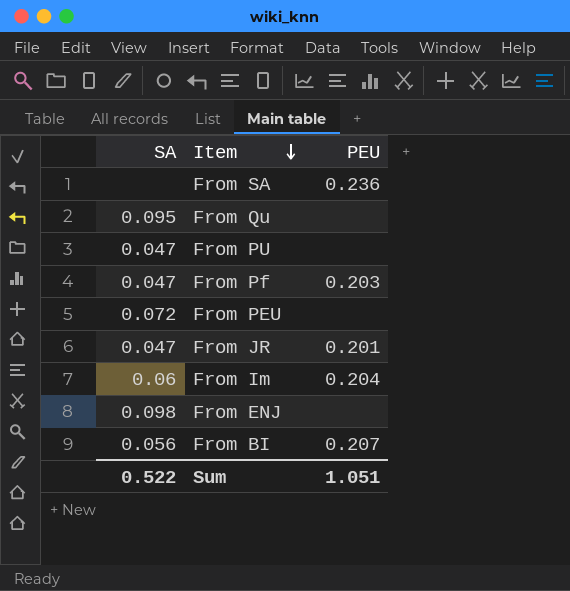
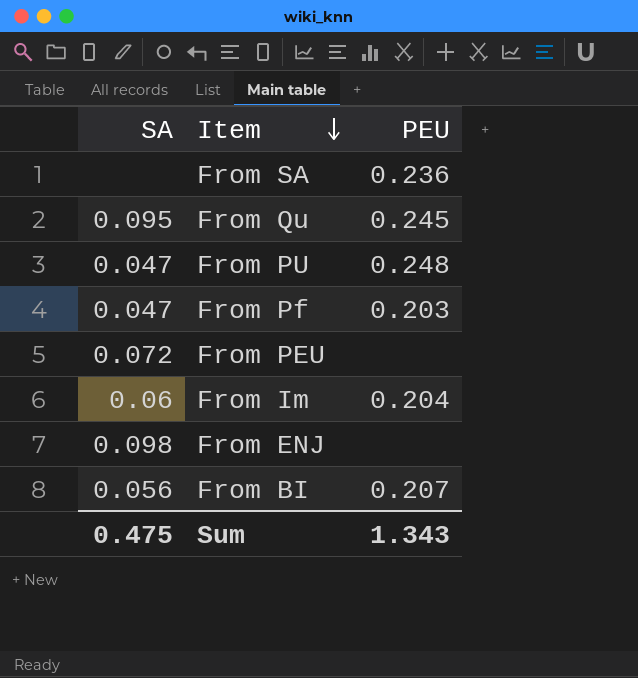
row From JR: 0.047 | 0.201 -> none
From Qu | PEU: none -> 0.245
From PU | PEU: none -> 0.248
Sum | SA: 0.522 -> 0.475
Sum | PEU: 1.051 -> 1.343

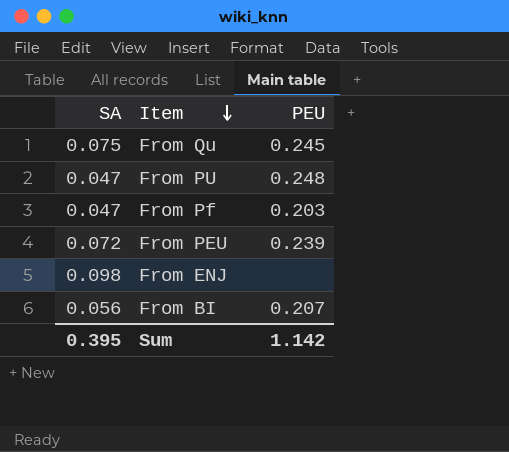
row From SA: none | 0.236 -> none
row From Im: 0.06 | 0.204 -> none
From Qu | SA: 0.095 -> 0.075
From PEU | PEU: none -> 0.239
Sum | SA: 0.475 -> 0.395
Sum | PEU: 1.343 -> 1.142

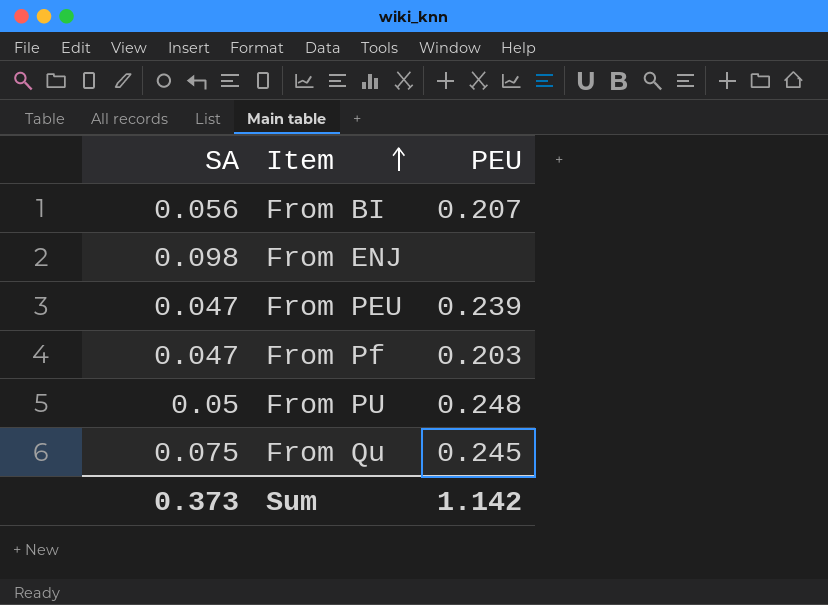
row order: Item descending -> Item ascending
From PEU | SA: 0.072 -> 0.047
From PU | SA: 0.047 -> 0.05
Sum | SA: 0.395 -> 0.373

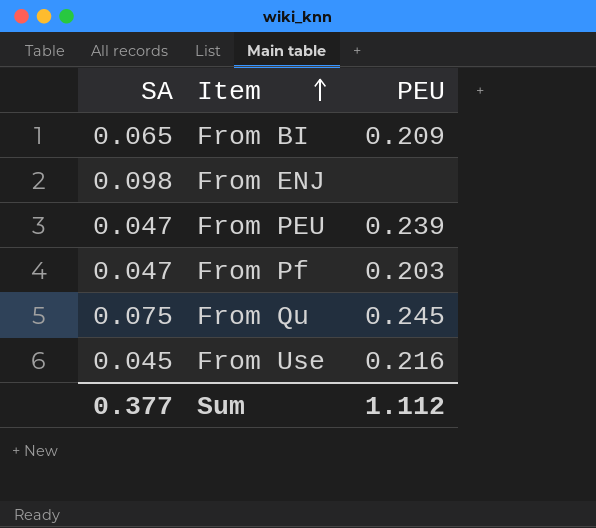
row From PU: 0.05 | 0.248 -> none
From BI | SA: 0.056 -> 0.065
From BI | PEU: 0.207 -> 0.209
row From Use: none -> 0.045 | 0.216
Sum | SA: 0.373 -> 0.377
Sum | PEU: 1.142 -> 1.112

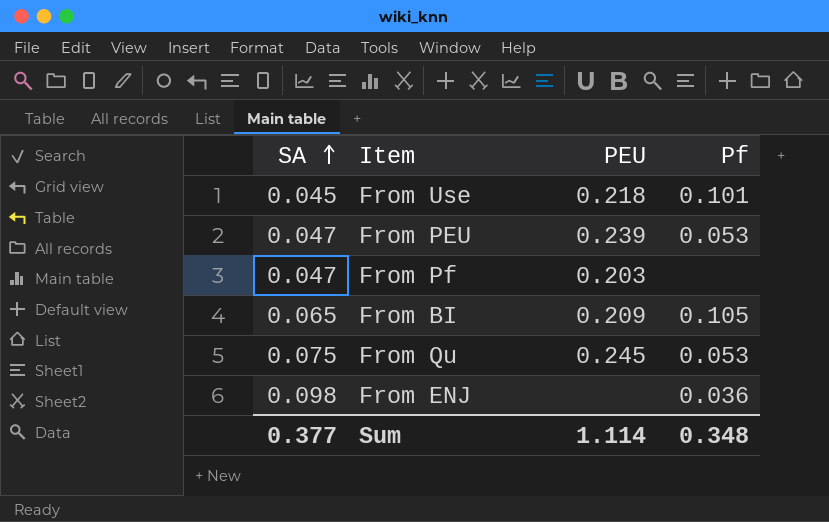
row order: Item ascending -> SA ascending
column Pf | position: none -> 4
From Use | PEU: 0.216 -> 0.218
Sum | PEU: 1.112 -> 1.114

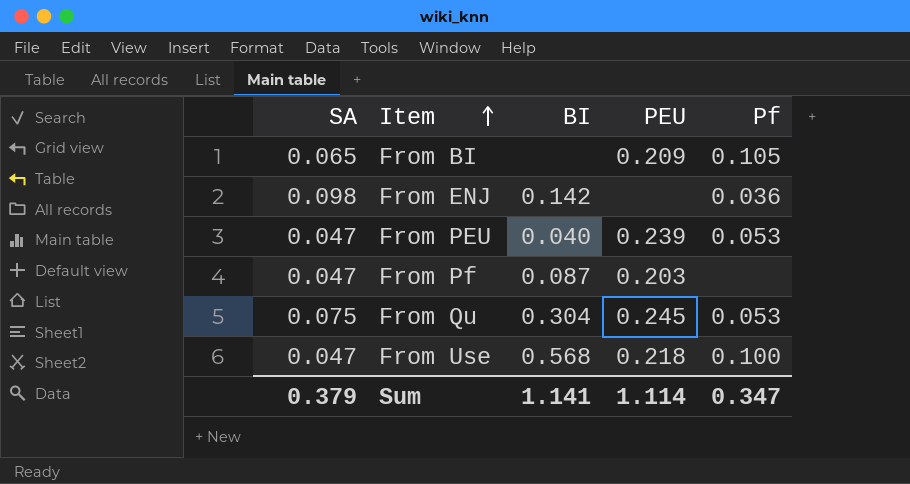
row order: SA ascending -> Item ascending
column BI | position: none -> 3
From Use | SA: 0.045 -> 0.047
From Use | Pf: 0.101 -> 0.100
Sum | SA: 0.377 -> 0.379
Sum | Pf: 0.348 -> 0.347

